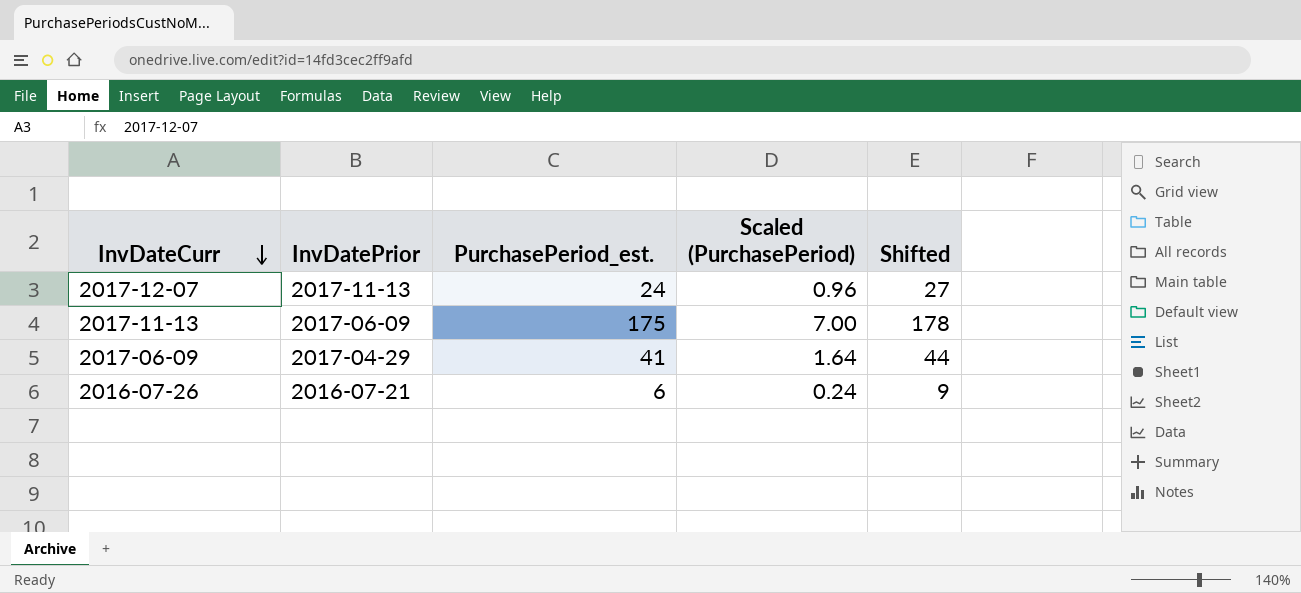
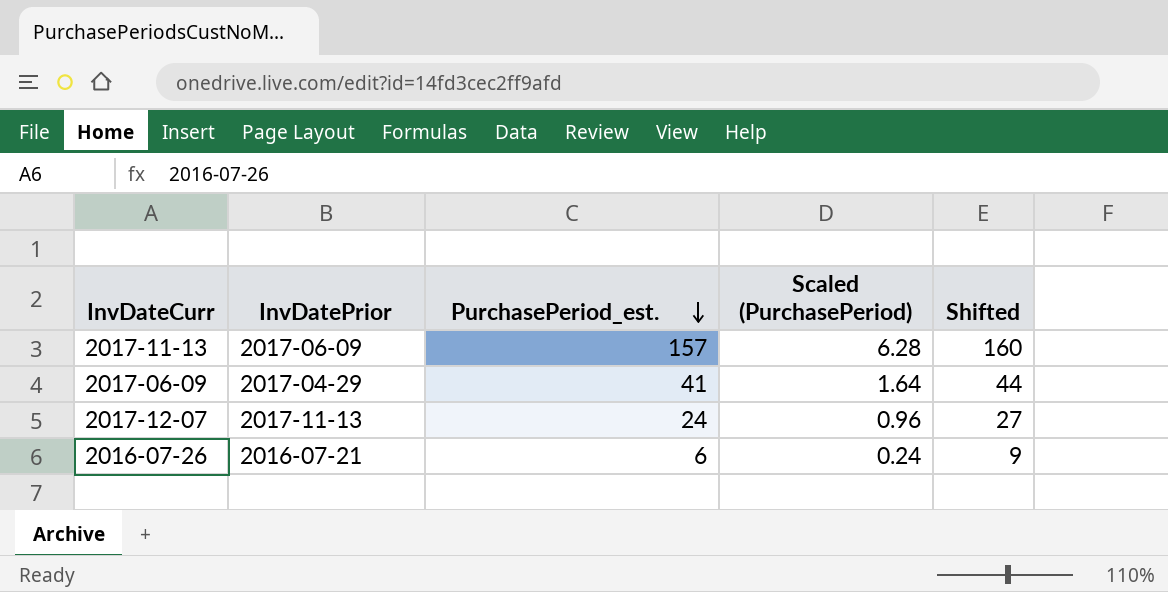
row order: InvDateCurr descending -> PurchasePeriod_est. descending
2017-11-13 | PurchasePeriod_est.: 175 -> 157
2017-11-13 | Scaled (PurchasePeriod): 7.00 -> 6.28
2017-11-13 | Shifted: 178 -> 160

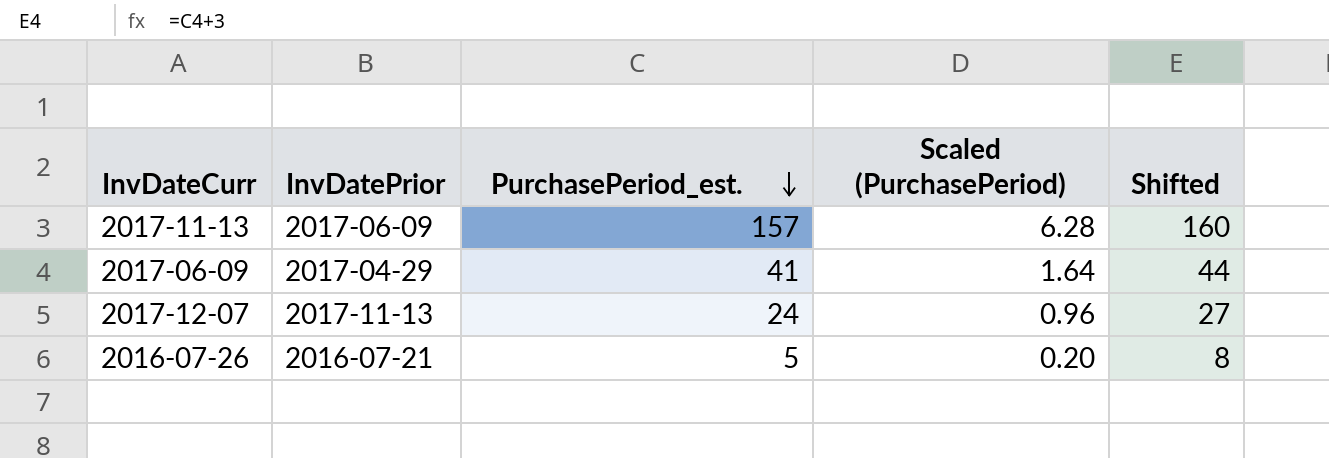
2016-07-26 | PurchasePeriod_est.: 6 -> 5
2016-07-26 | Scaled (PurchasePeriod): 0.24 -> 0.20
2016-07-26 | Shifted: 9 -> 8

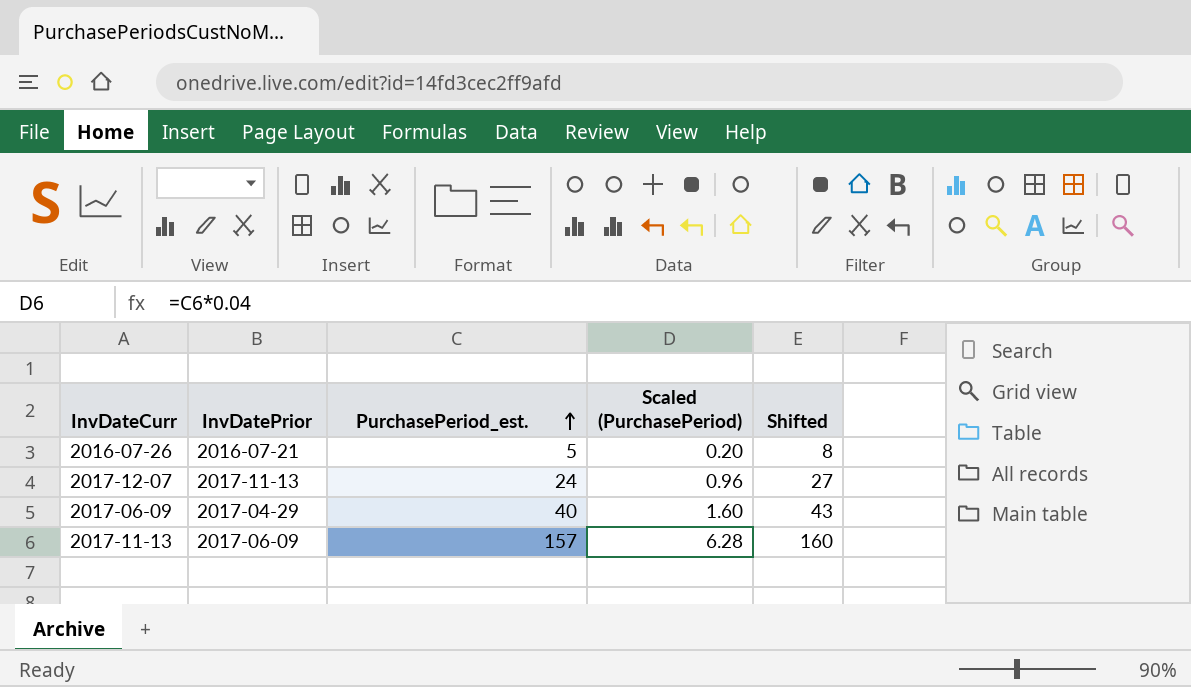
row order: PurchasePeriod_est. descending -> PurchasePeriod_est. ascending
2017-06-09 | PurchasePeriod_est.: 41 -> 40
2017-06-09 | Scaled (PurchasePeriod): 1.64 -> 1.60
2017-06-09 | Shifted: 44 -> 43

